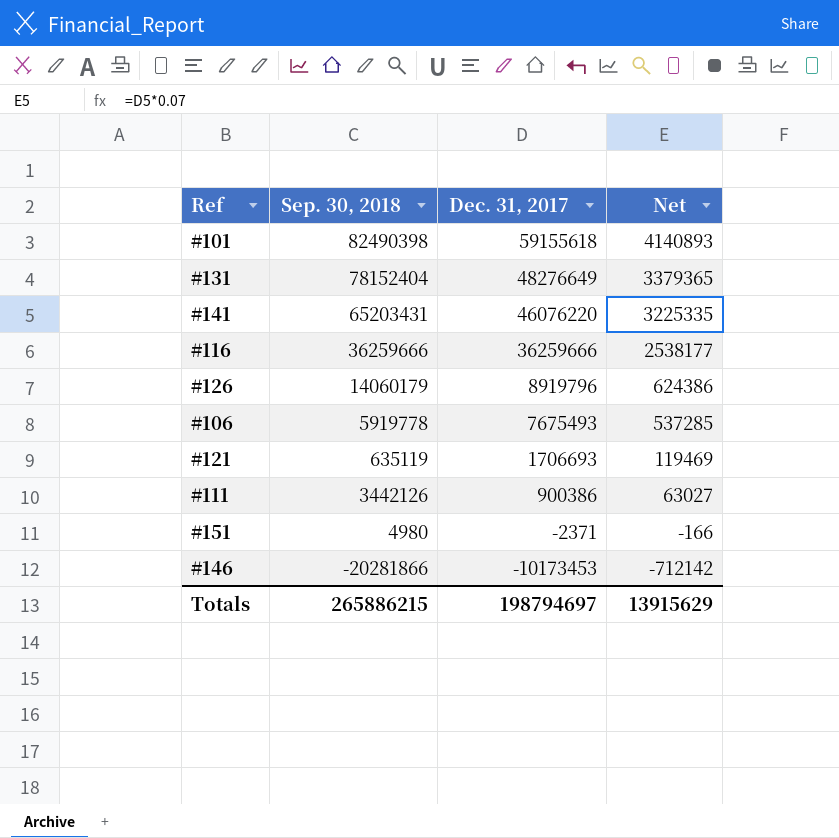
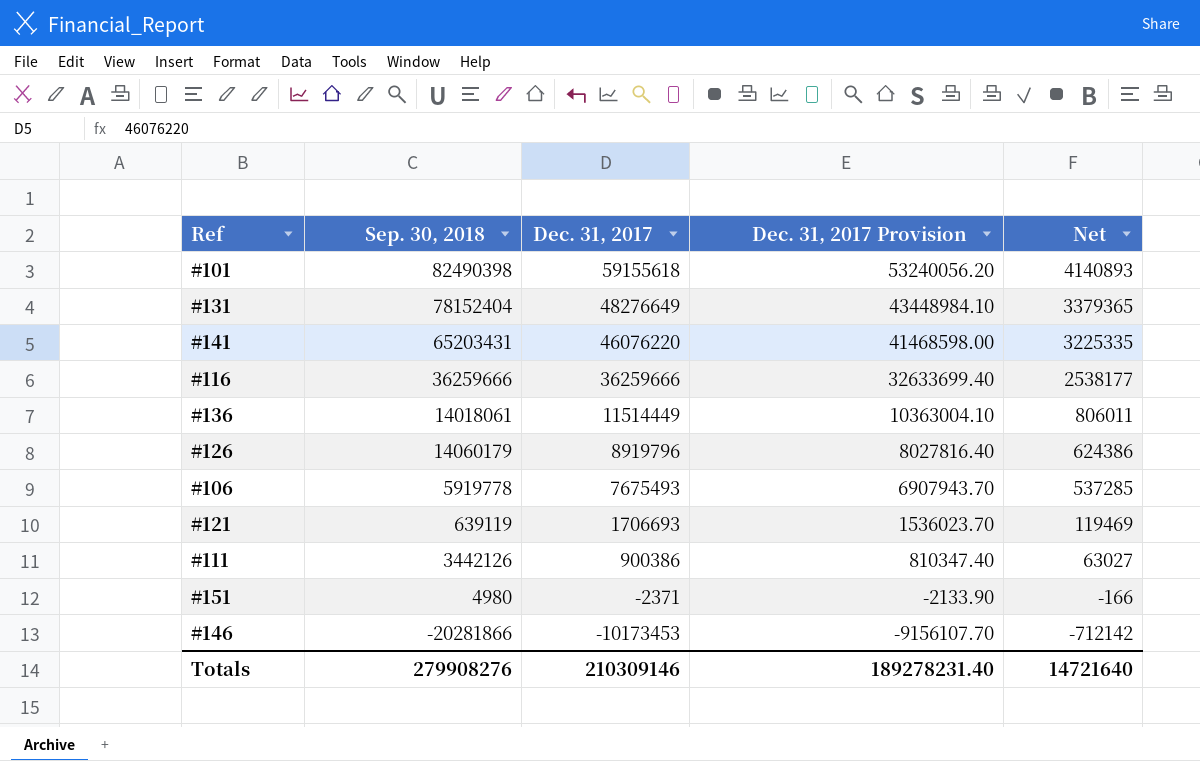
column Dec. 31, 2017 Provision | formula: none -> [Dec. 31, 2017] * 0.9
row #136: none -> 14018061 | 11514449 | 10363004.10 | 806011
#121 | Sep. 30, 2018: 635119 -> 639119
Totals | Sep. 30, 2018: 265886215 -> 279908276
Totals | Dec. 31, 2017: 198794697 -> 210309146
Totals | Net: 13915629 -> 14721640

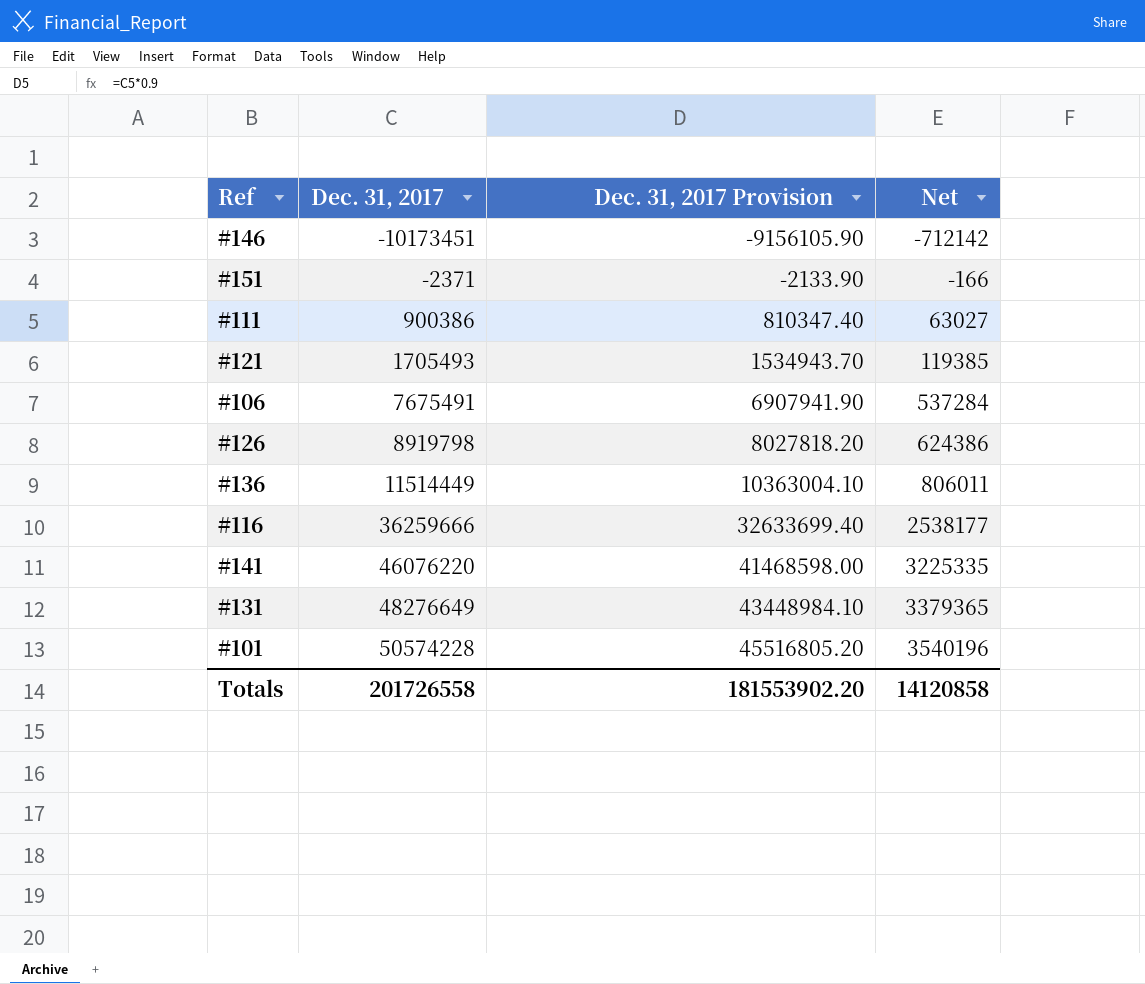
row order: Dec. 31, 2017 descending -> Dec. 31, 2017 ascending
column Sep. 30, 2018 | position: 2 -> none
#146 | Dec. 31, 2017: -10173453 -> -10173451
#146 | Dec. 31, 2017 Provision: -9156107.70 -> -9156105.90
#121 | Dec. 31, 2017: 1706693 -> 1705493
#121 | Dec. 31, 2017 Provision: 1536023.70 -> 1534943.70
#121 | Net: 119469 -> 119385
#106 | Dec. 31, 2017: 7675493 -> 7675491
#106 | Dec. 31, 2017 Provision: 6907943.70 -> 6907941.90
#106 | Net: 537285 -> 537284
#126 | Dec. 31, 2017: 8919796 -> 8919798
#126 | Dec. 31, 2017 Provision: 8027816.40 -> 8027818.20
#101 | Dec. 31, 2017: 59155618 -> 50574228
#101 | Dec. 31, 2017 Provision: 53240056.20 -> 45516805.20
#101 | Net: 4140893 -> 3540196
Totals | Dec. 31, 2017: 210309146 -> 201726558
Totals | Dec. 31, 2017 Provision: 189278231.40 -> 181553902.20
Totals | Net: 14721640 -> 14120858

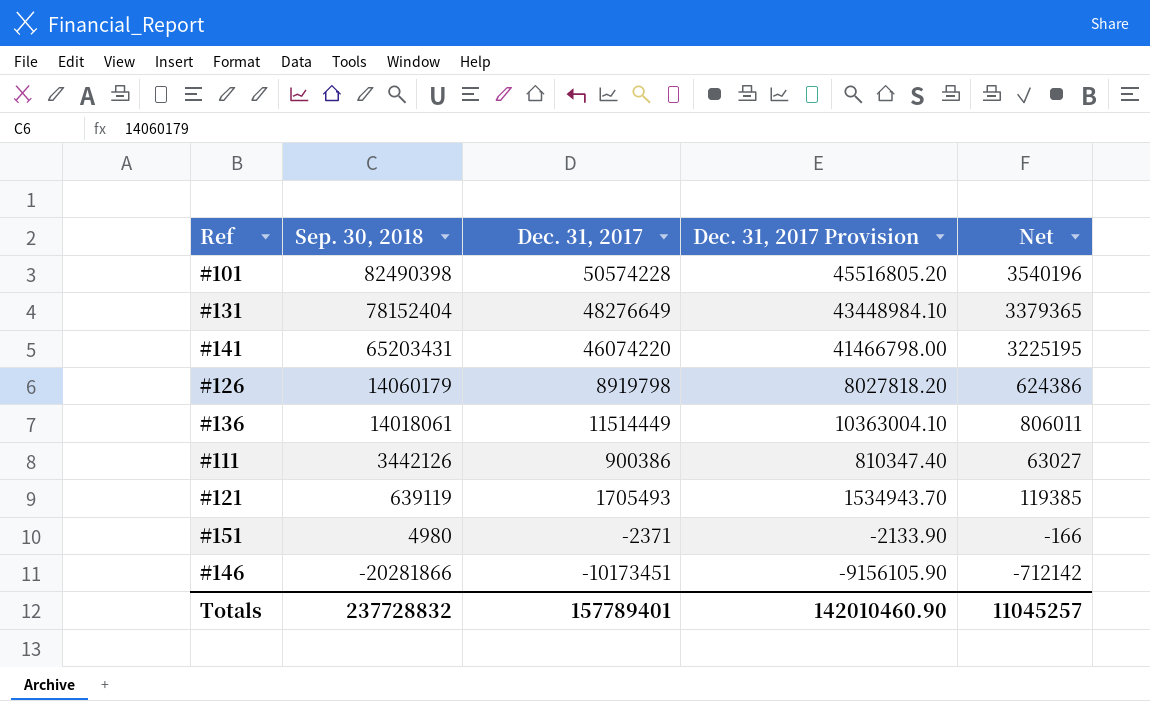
row order: Dec. 31, 2017 ascending -> Sep. 30, 2018 descending
column Sep. 30, 2018 | position: none -> 2
row #106: 7675491 | 6907941.90 | 537284 -> none
row #116: 36259666 | 32633699.40 | 2538177 -> none
#141 | Dec. 31, 2017: 46076220 -> 46074220
#141 | Dec. 31, 2017 Provision: 41468598.00 -> 41466798.00
#141 | Net: 3225335 -> 3225195
Totals | Dec. 31, 2017: 201726558 -> 157789401
Totals | Dec. 31, 2017 Provision: 181553902.20 -> 142010460.90
Totals | Net: 14120858 -> 11045257

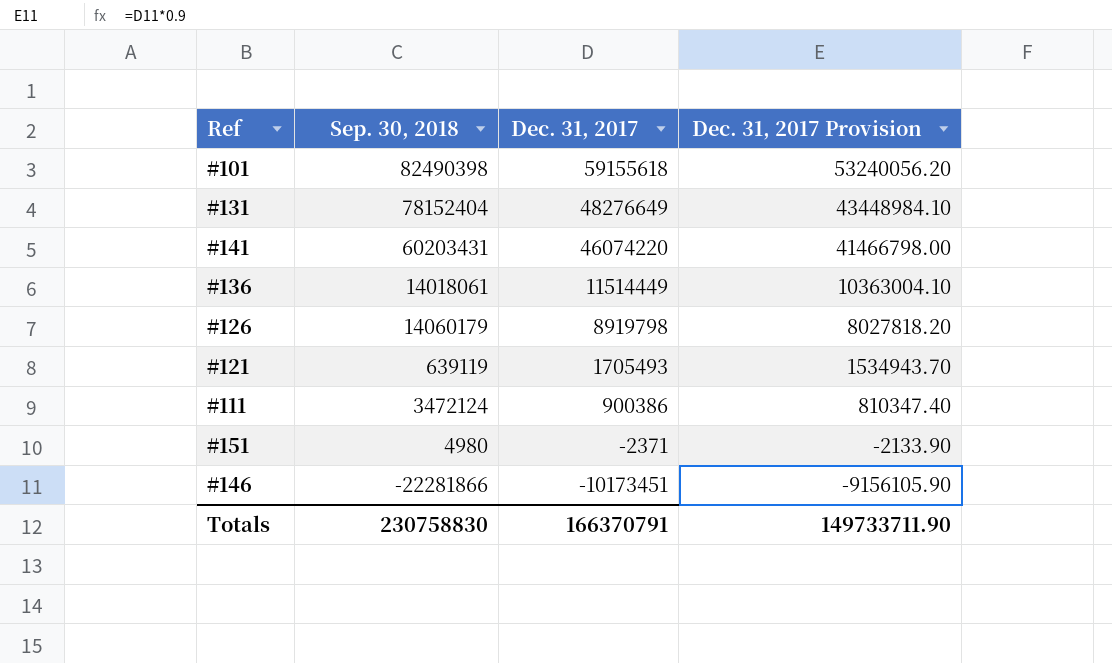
row order: Sep. 30, 2018 descending -> Dec. 31, 2017 descending
column Net | formula: [Dec. 31, 2017] * 0.07 -> none
#101 | Dec. 31, 2017: 50574228 -> 59155618
#101 | Dec. 31, 2017 Provision: 45516805.20 -> 53240056.20
#141 | Sep. 30, 2018: 65203431 -> 60203431
#111 | Sep. 30, 2018: 3442126 -> 3472124
#146 | Sep. 30, 2018: -20281866 -> -22281866
Totals | Sep. 30, 2018: 237728832 -> 230758830
Totals | Dec. 31, 2017: 157789401 -> 166370791
Totals | Dec. 31, 2017 Provision: 142010460.90 -> 149733711.90

